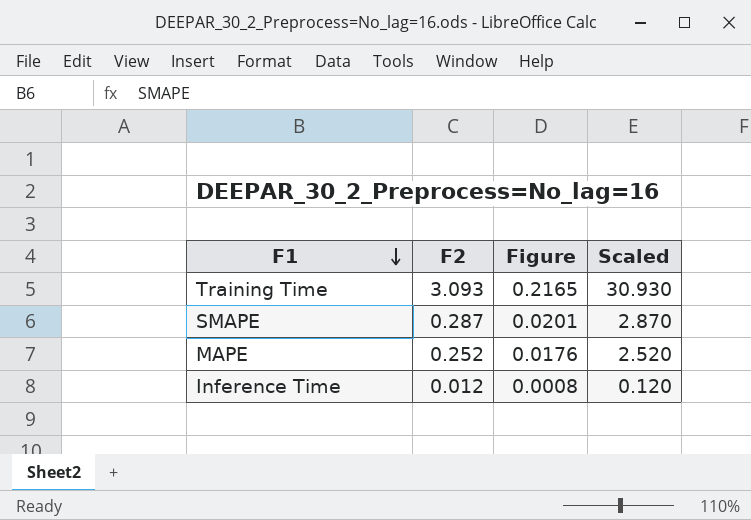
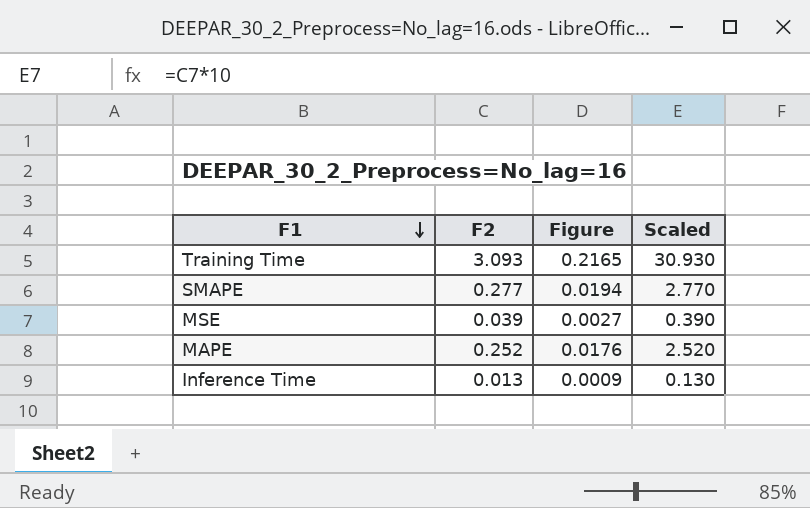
SMAPE | F2: 0.287 -> 0.277
SMAPE | Figure: 0.0201 -> 0.0194
SMAPE | Scaled: 2.870 -> 2.770
row MSE: none -> 0.039 | 0.0027 | 0.390
Inference Time | F2: 0.012 -> 0.013
Inference Time | Figure: 0.0008 -> 0.0009
Inference Time | Scaled: 0.120 -> 0.130

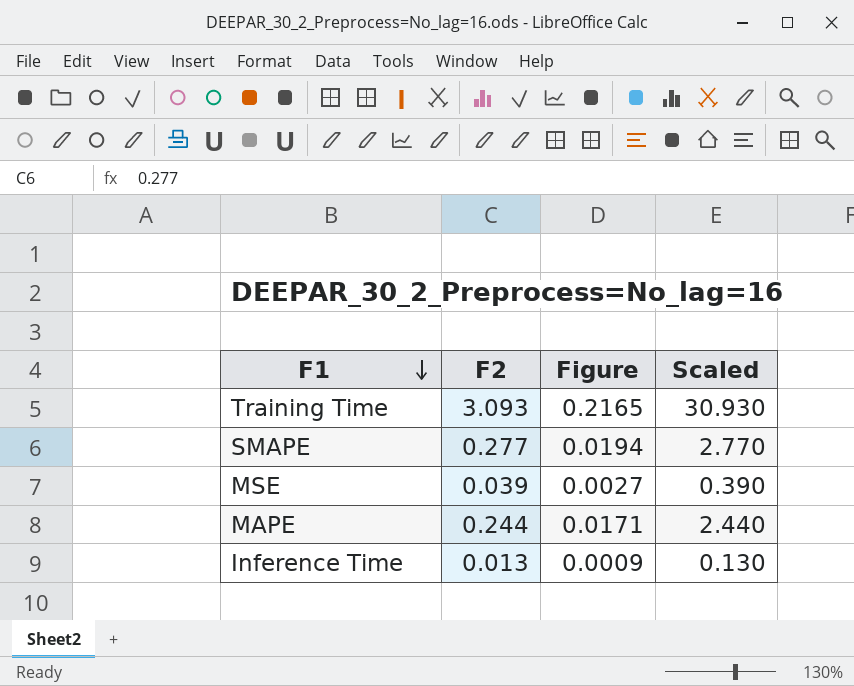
MAPE | F2: 0.252 -> 0.244
MAPE | Figure: 0.0176 -> 0.0171
MAPE | Scaled: 2.520 -> 2.440

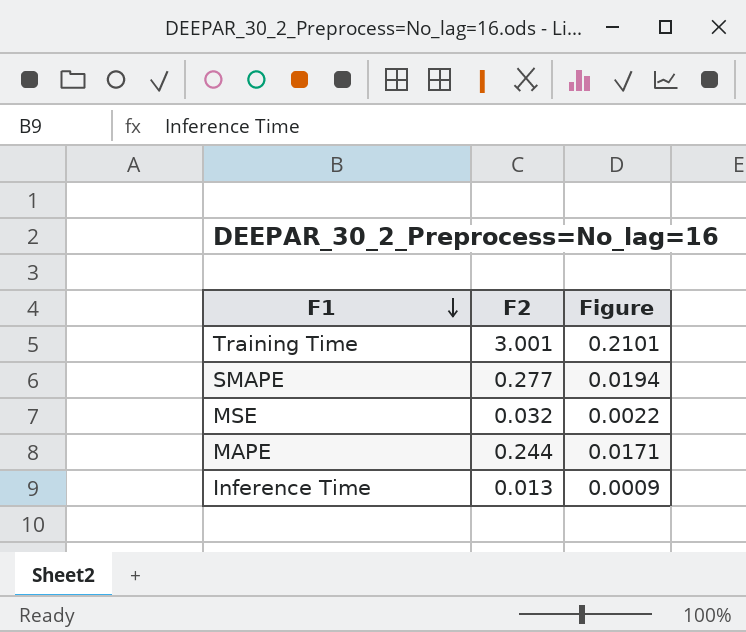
column Scaled | formula: [F2] * 10 -> none
Training Time | F2: 3.093 -> 3.001
Training Time | Figure: 0.2165 -> 0.2101
MSE | F2: 0.039 -> 0.032
MSE | Figure: 0.0027 -> 0.0022

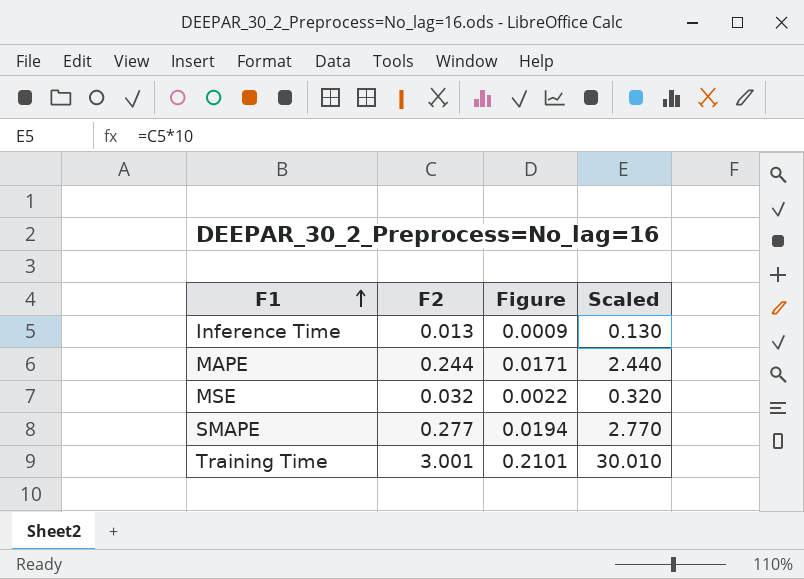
row order: F1 descending -> F1 ascending
column Scaled | formula: none -> [F2] * 10

